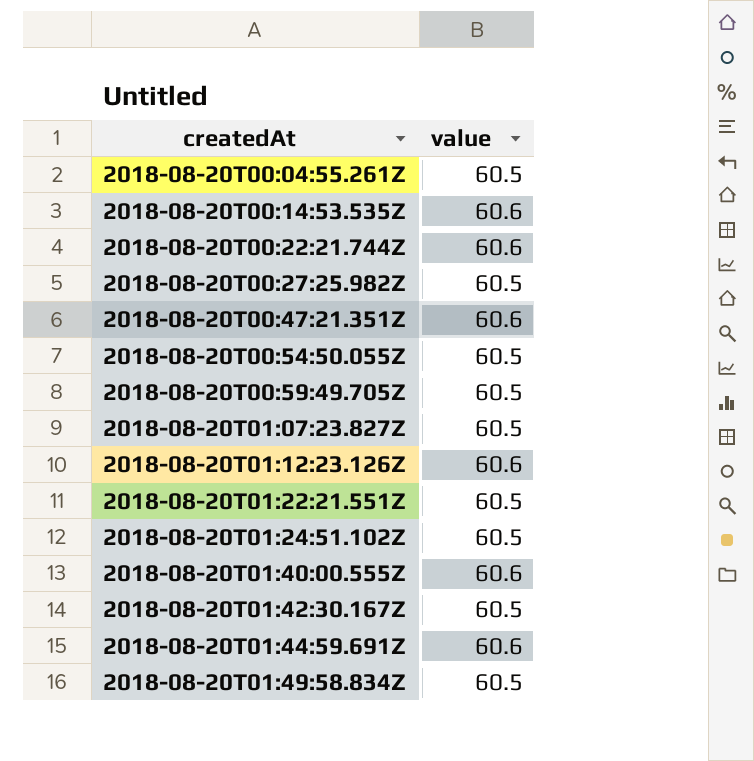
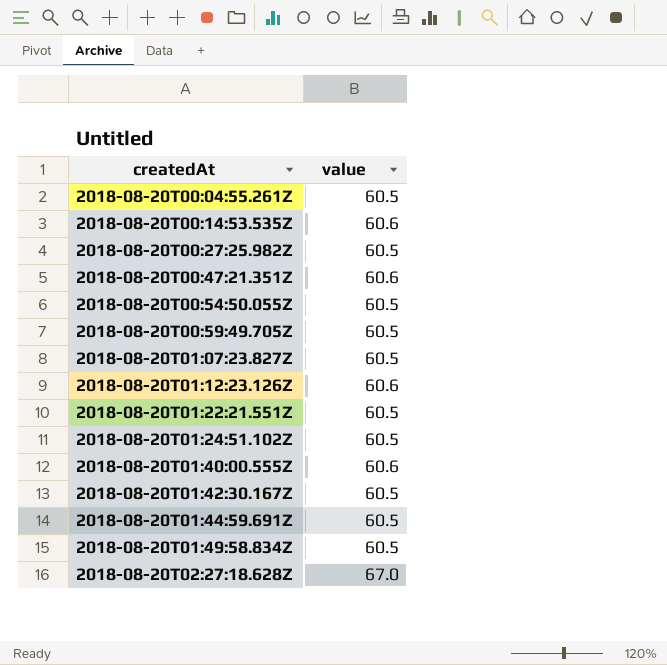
row 2018-08-20T00:22:21.744Z: 60.6 -> none
2018-08-20T01:44:59.691Z | value: 60.6 -> 60.5
row 2018-08-20T02:27:18.628Z: none -> 67.0

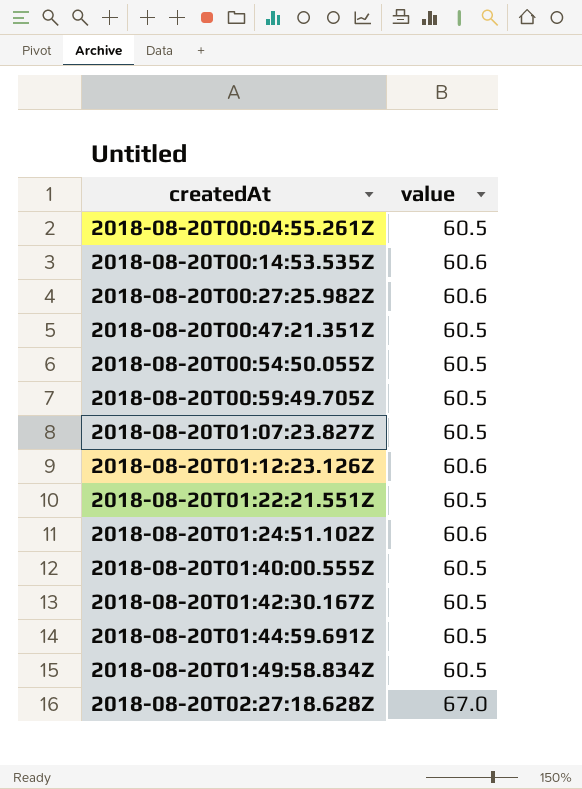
2018-08-20T00:27:25.982Z | value: 60.5 -> 60.6
2018-08-20T00:47:21.351Z | value: 60.6 -> 60.5
2018-08-20T01:24:51.102Z | value: 60.5 -> 60.6
2018-08-20T01:40:00.555Z | value: 60.6 -> 60.5

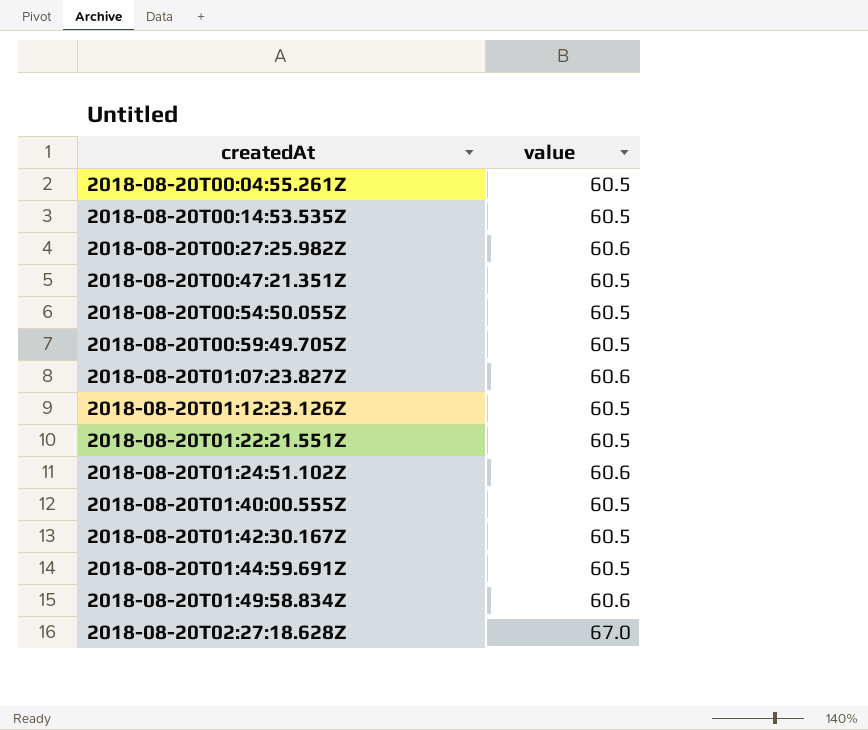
2018-08-20T00:14:53.535Z | value: 60.6 -> 60.5
2018-08-20T01:07:23.827Z | value: 60.5 -> 60.6
2018-08-20T01:12:23.126Z | value: 60.6 -> 60.5
2018-08-20T01:49:58.834Z | value: 60.5 -> 60.6

